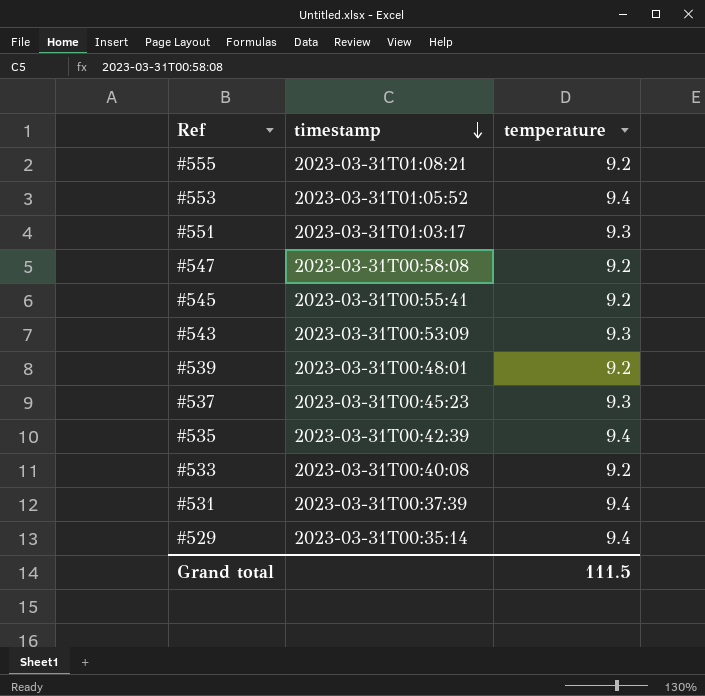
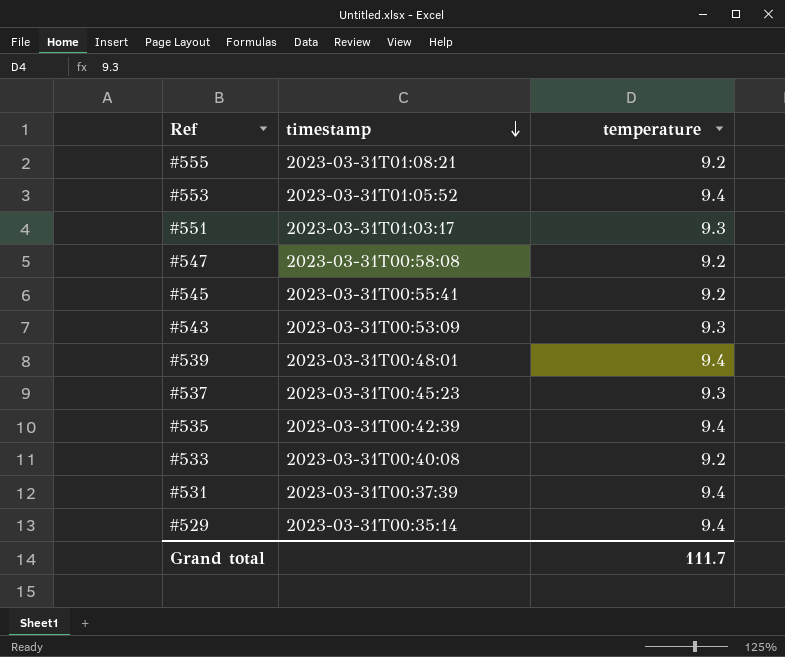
#539 | temperature: 9.2 -> 9.4
Grand total | temperature: 111.5 -> 111.7

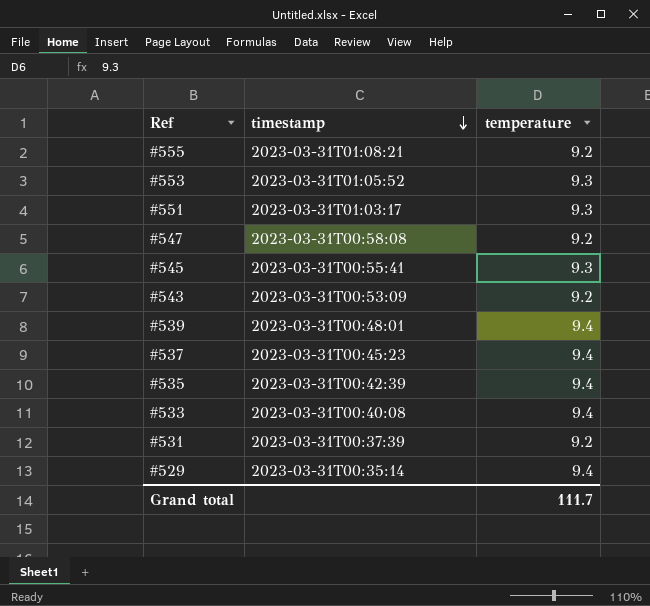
#553 | temperature: 9.4 -> 9.3
#545 | temperature: 9.2 -> 9.3
#543 | temperature: 9.3 -> 9.2
#537 | temperature: 9.3 -> 9.4
#533 | temperature: 9.2 -> 9.4
#531 | temperature: 9.4 -> 9.2

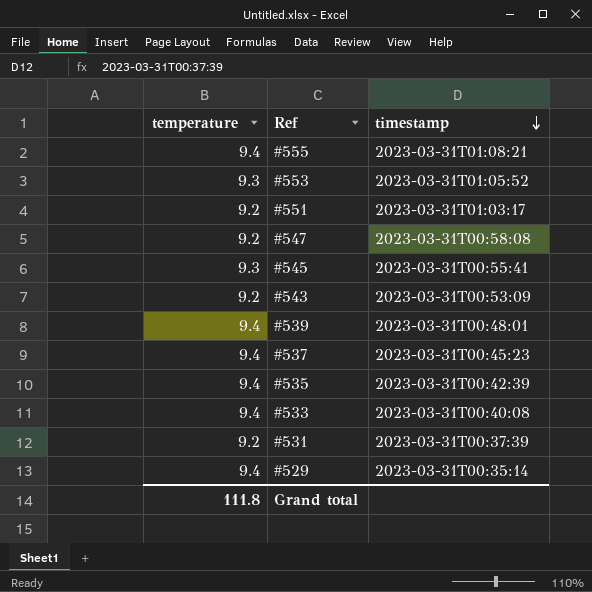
column temperature | position: 3 -> 1
#555 | temperature: 9.2 -> 9.4
#551 | temperature: 9.3 -> 9.2
Grand total | temperature: 111.7 -> 111.8

